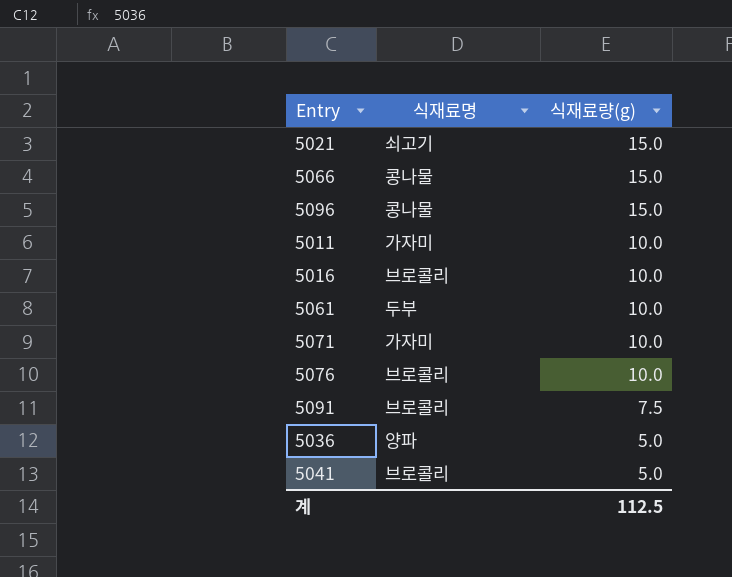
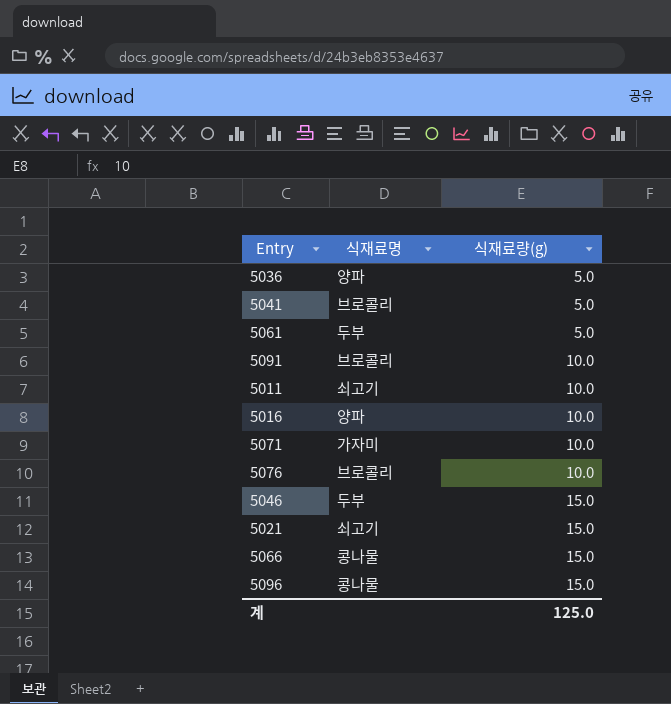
row order: 식재료량(g) descending -> 식재료량(g) ascending
5061 | 식재료량(g): 10.0 -> 5.0
5091 | 식재료량(g): 7.5 -> 10.0
5011 | 식재료명: 가자미 -> 쇠고기
5016 | 식재료명: 브로콜리 -> 양파
row 5046: none -> 두부 | 15.0
계 | 식재료량(g): 112.5 -> 125.0

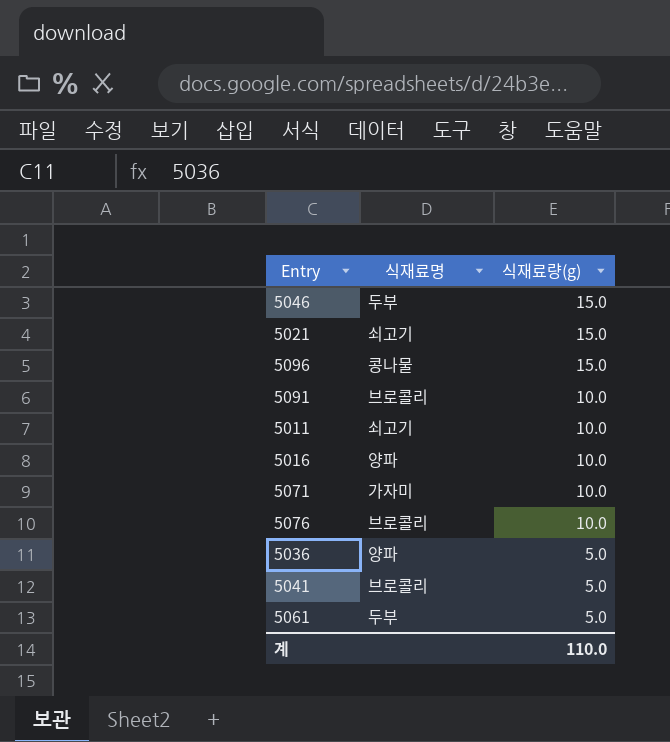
row order: 식재료량(g) ascending -> 식재료량(g) descending
row 5066: 콩나물 | 15.0 -> none
계 | 식재료량(g): 125.0 -> 110.0

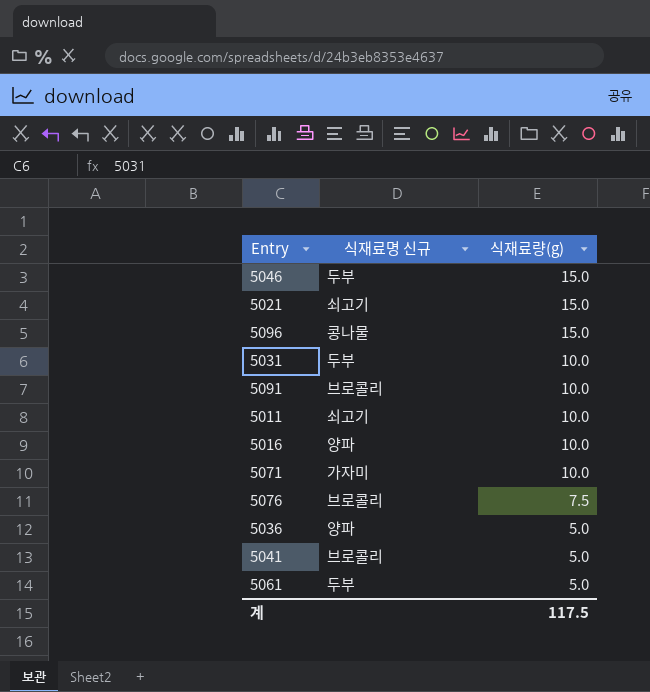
column name: 식재료명 -> 식재료명 신규
row 5031: none -> 두부 | 10.0
5076 | 식재료량(g): 10.0 -> 7.5
계 | 식재료량(g): 110.0 -> 117.5

